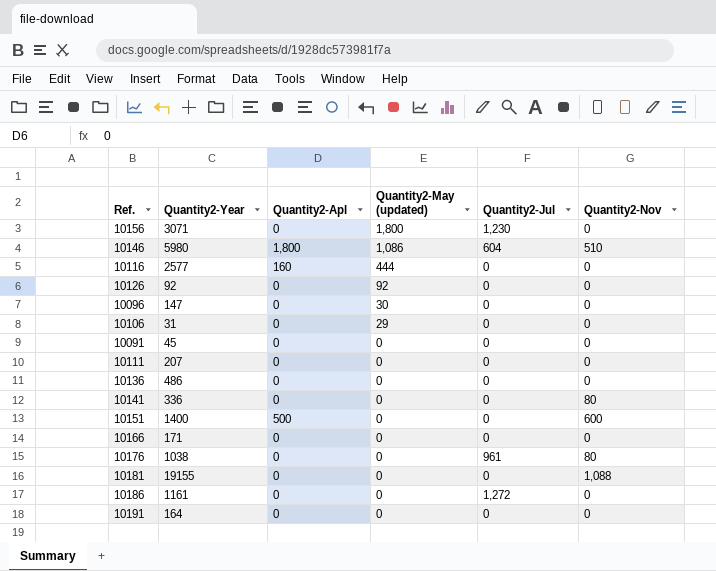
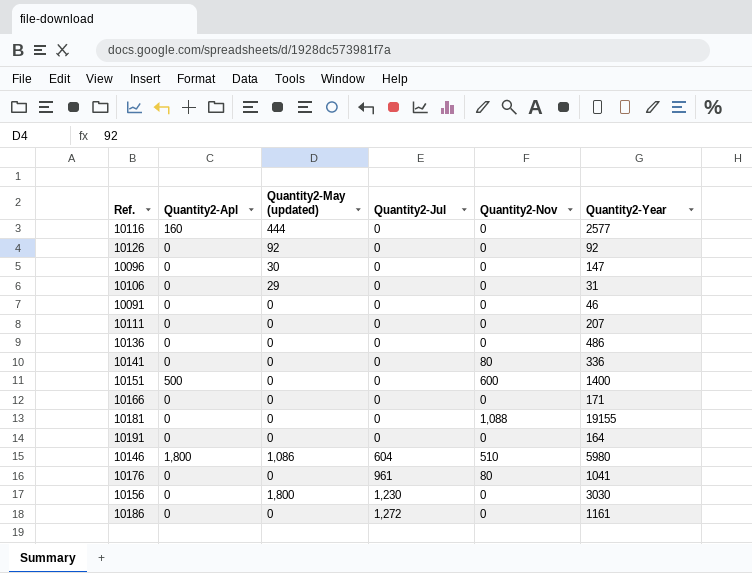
row order: Quantity2-May (updated) descending -> Quantity2-Jul ascending
column Quantity2-Year | position: 2 -> 6
10091 | Quantity2-Year: 45 -> 46
10176 | Quantity2-Year: 1038 -> 1041
10156 | Quantity2-Year: 3071 -> 3030

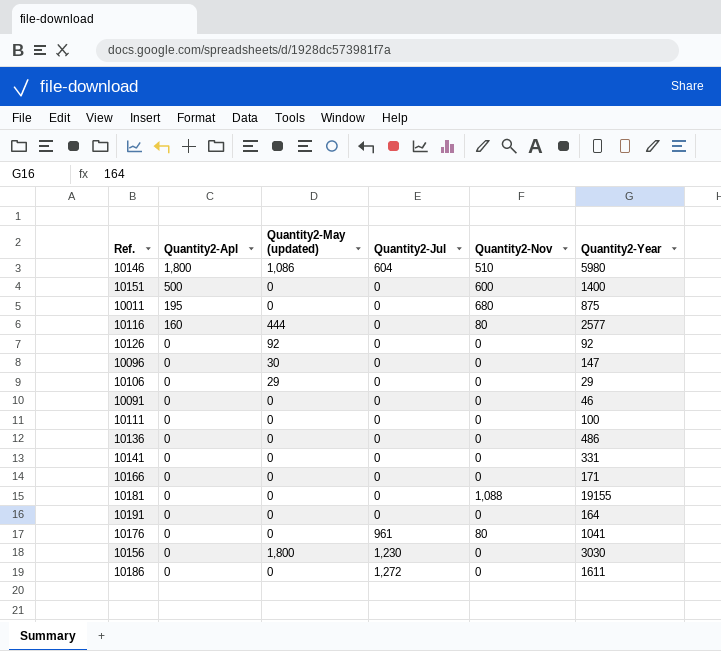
row order: Quantity2-Jul ascending -> Quantity2-Apl descending
row 10011: none -> 195 | 0 | 0 | 680 | 875
10116 | Quantity2-Nov: 0 -> 80
10106 | Quantity2-Year: 31 -> 29
10111 | Quantity2-Year: 207 -> 100
10141 | Quantity2-Nov: 80 -> 0
10141 | Quantity2-Year: 336 -> 331
10186 | Quantity2-Year: 1161 -> 1611

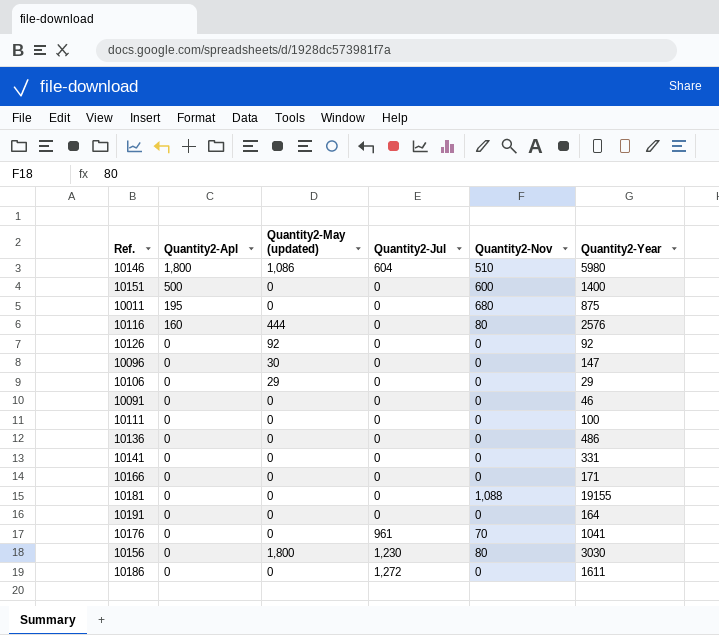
10116 | Quantity2-Year: 2577 -> 2576
10176 | Quantity2-Nov: 80 -> 70
10156 | Quantity2-Nov: 0 -> 80

